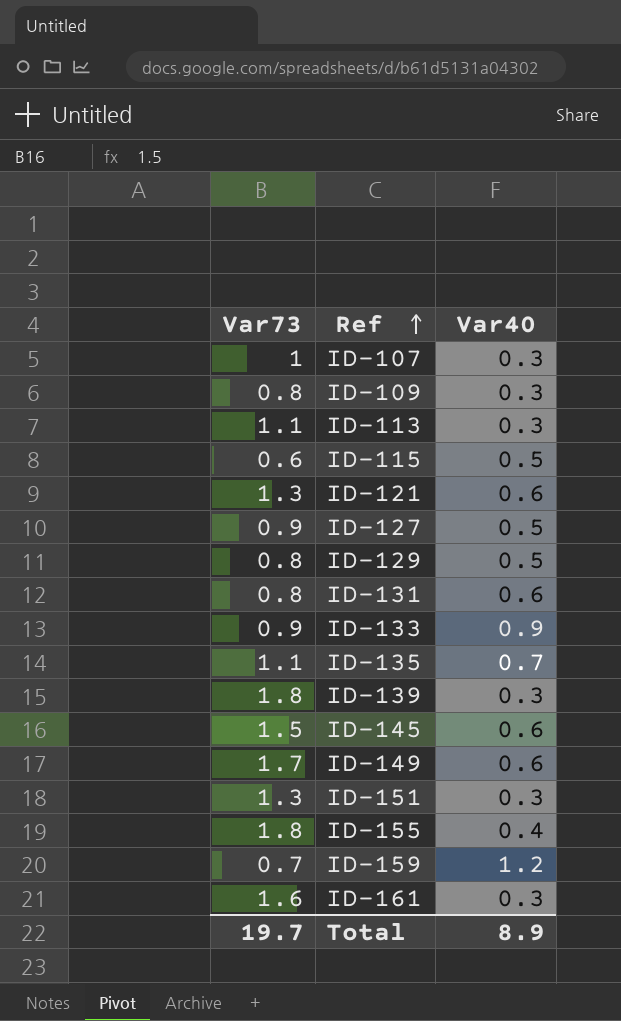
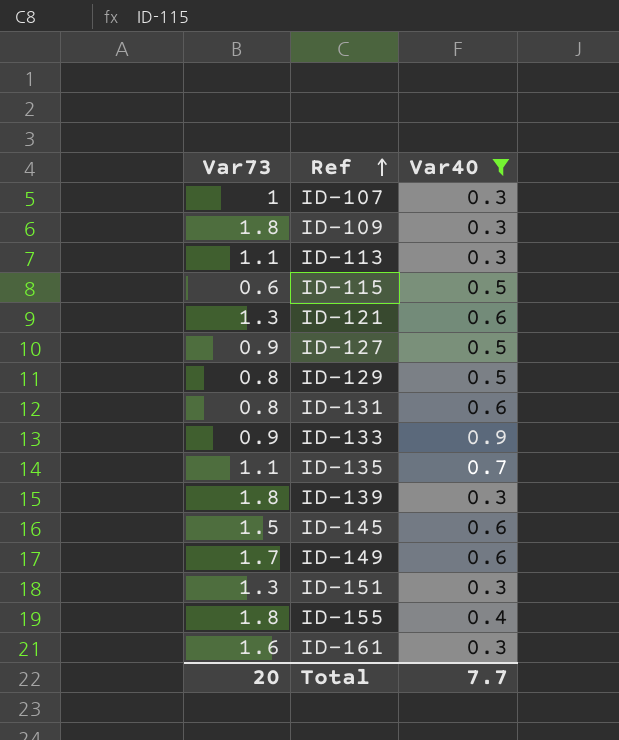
filter: none -> Var40 != 1.2
ID-109 | Var73: 0.8 -> 1.8
Total | Var73: 19.7 -> 20
Total | Var40: 8.9 -> 7.7

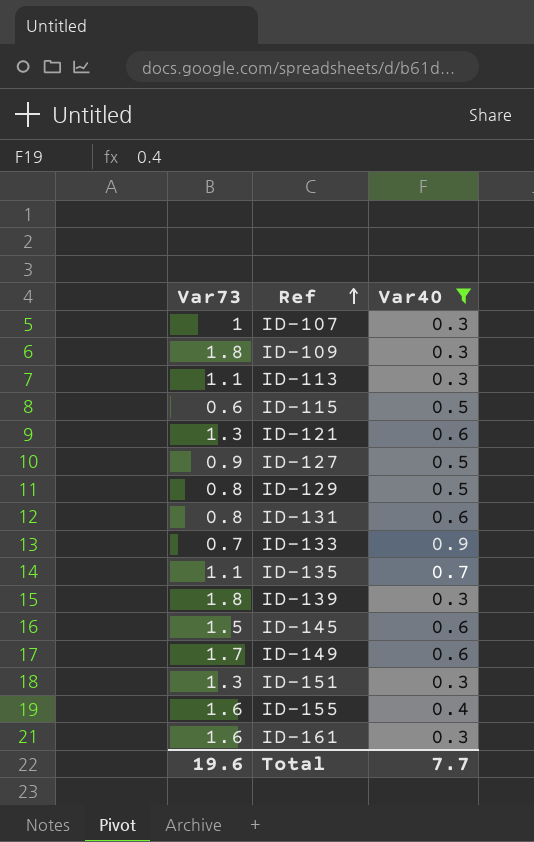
ID-133 | Var73: 0.9 -> 0.7
ID-155 | Var73: 1.8 -> 1.6
Total | Var73: 20 -> 19.6

